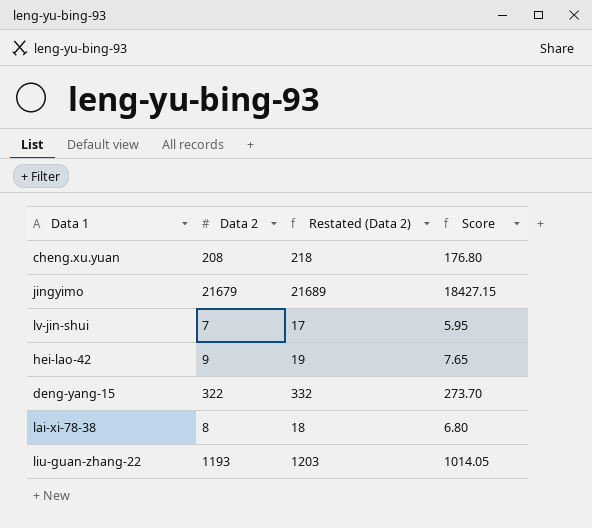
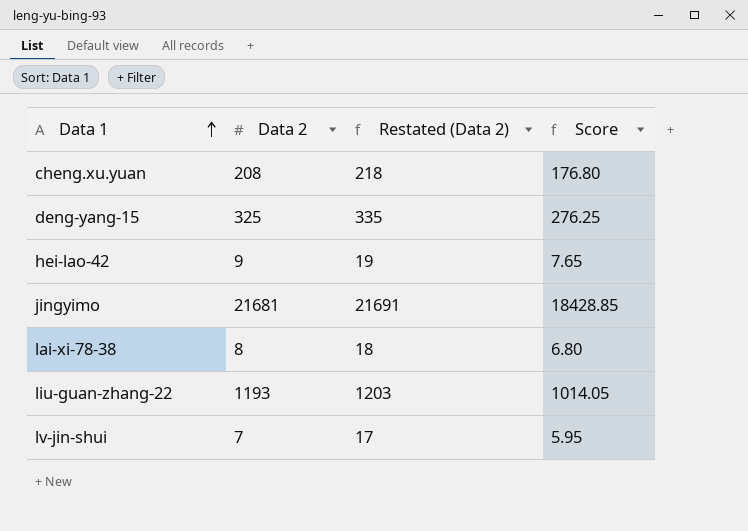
row order: none -> Data 1 ascending
deng-yang-15 | Data 2: 322 -> 325
deng-yang-15 | Restated (Data 2): 332 -> 335
deng-yang-15 | Score: 273.70 -> 276.25
jingyimo | Data 2: 21679 -> 21681
jingyimo | Restated (Data 2): 21689 -> 21691
jingyimo | Score: 18427.15 -> 18428.85

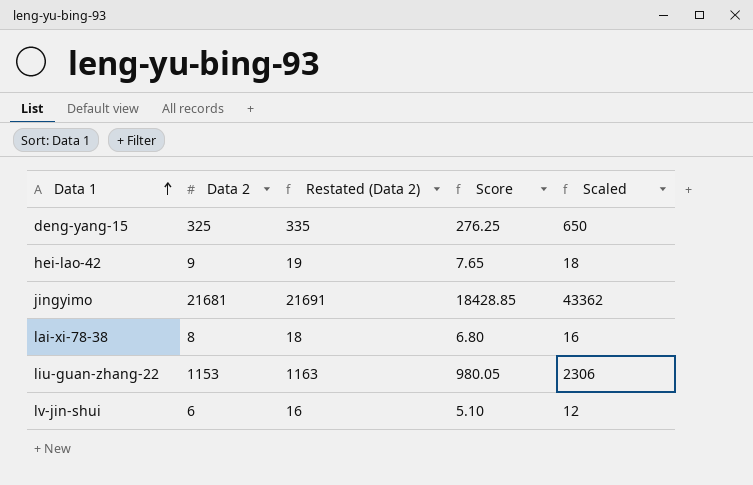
column Scaled | formula: none -> [Data 2] * 2
row cheng.xu.yuan: 208 | 218 | 176.80 -> none
liu-guan-zhang-22 | Data 2: 1193 -> 1153
liu-guan-zhang-22 | Restated (Data 2): 1203 -> 1163
liu-guan-zhang-22 | Score: 1014.05 -> 980.05
lv-jin-shui | Data 2: 7 -> 6
lv-jin-shui | Restated (Data 2): 17 -> 16
lv-jin-shui | Score: 5.95 -> 5.10

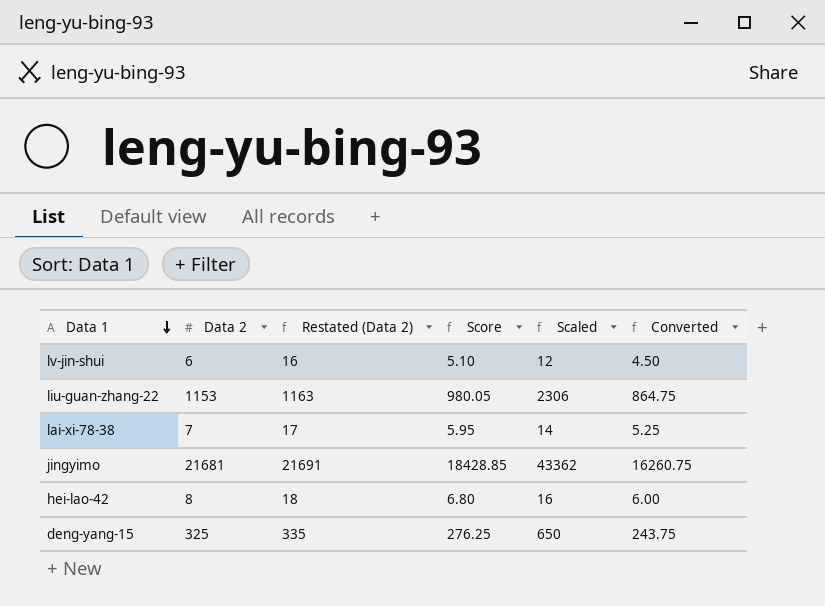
row order: Data 1 ascending -> Data 1 descending
column Converted | formula: none -> [Data 2] * 0.75
lai-xi-78-38 | Data 2: 8 -> 7
lai-xi-78-38 | Restated (Data 2): 18 -> 17
lai-xi-78-38 | Score: 6.80 -> 5.95
lai-xi-78-38 | Scaled: 16 -> 14
hei-lao-42 | Data 2: 9 -> 8
hei-lao-42 | Restated (Data 2): 19 -> 18
hei-lao-42 | Score: 7.65 -> 6.80
hei-lao-42 | Scaled: 18 -> 16

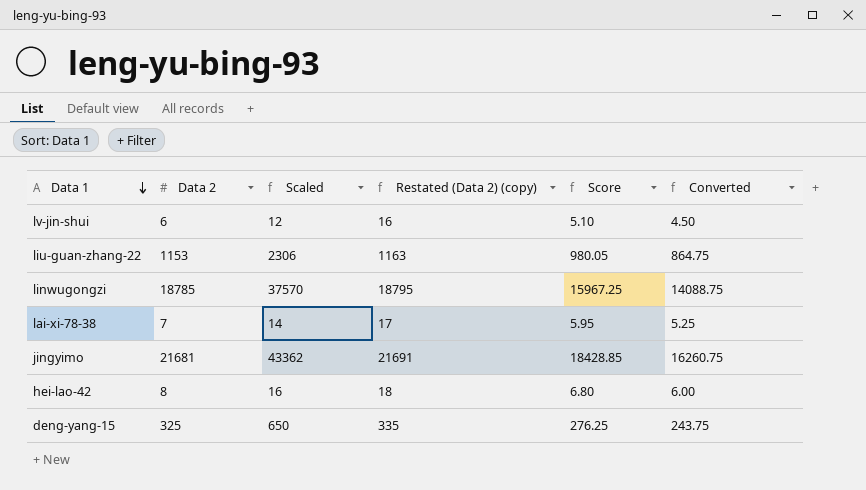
column Scaled | position: 5 -> 3
column name: Restated (Data 2) -> Restated (Data 2) (copy)
row linwugongzi: none -> 18785 | 37570 | 18795 | 15967.25 | 14088.75

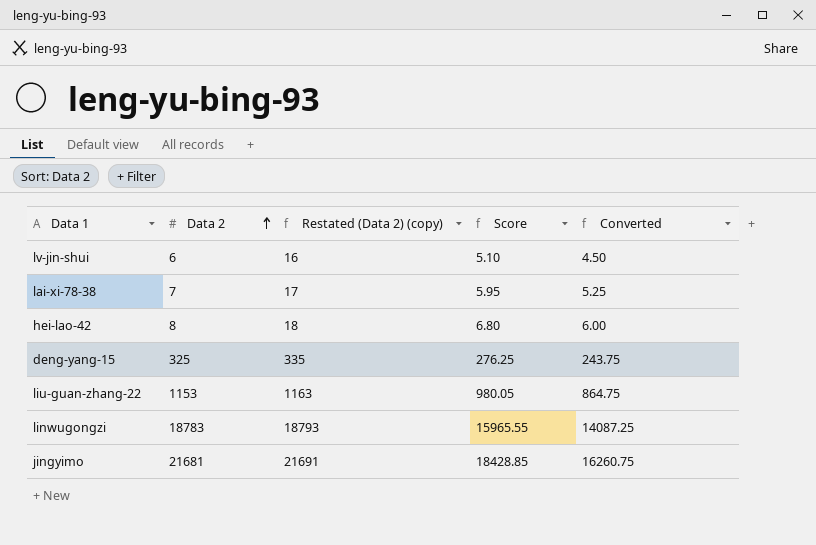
row order: Data 1 descending -> Data 2 ascending
column Scaled | formula: [Data 2] * 2 -> none
linwugongzi | Data 2: 18785 -> 18783
linwugongzi | Restated (Data 2) (copy): 18795 -> 18793
linwugongzi | Score: 15967.25 -> 15965.55
linwugongzi | Converted: 14088.75 -> 14087.25

